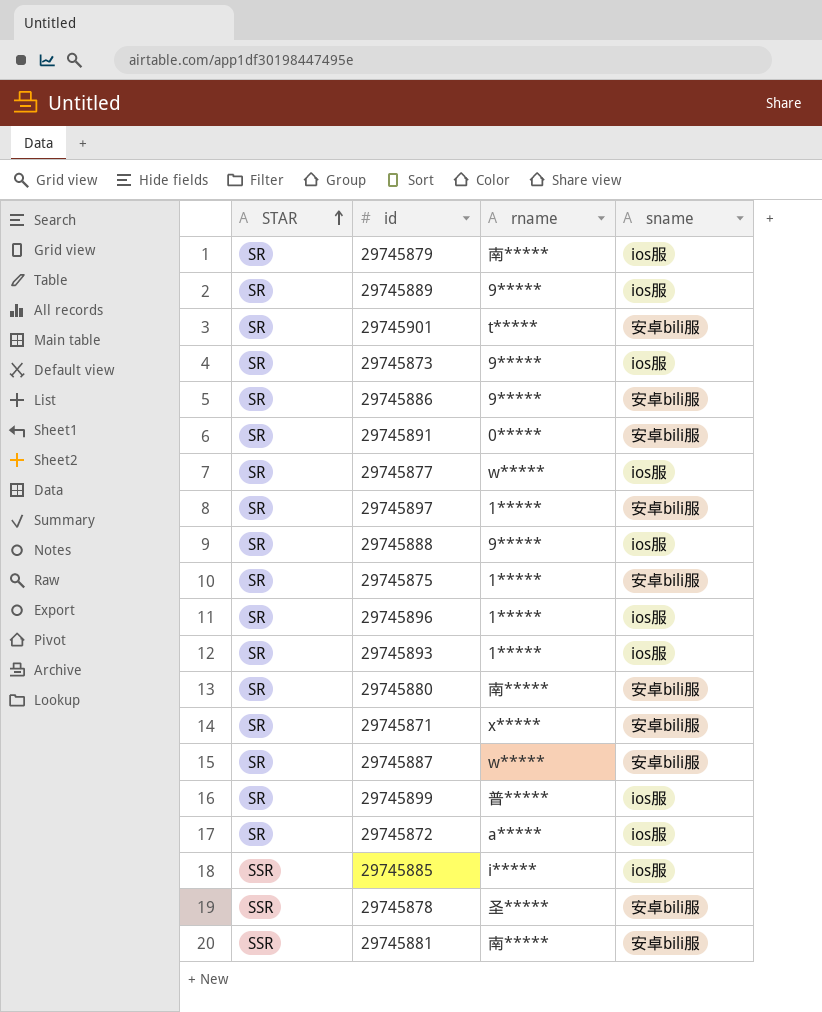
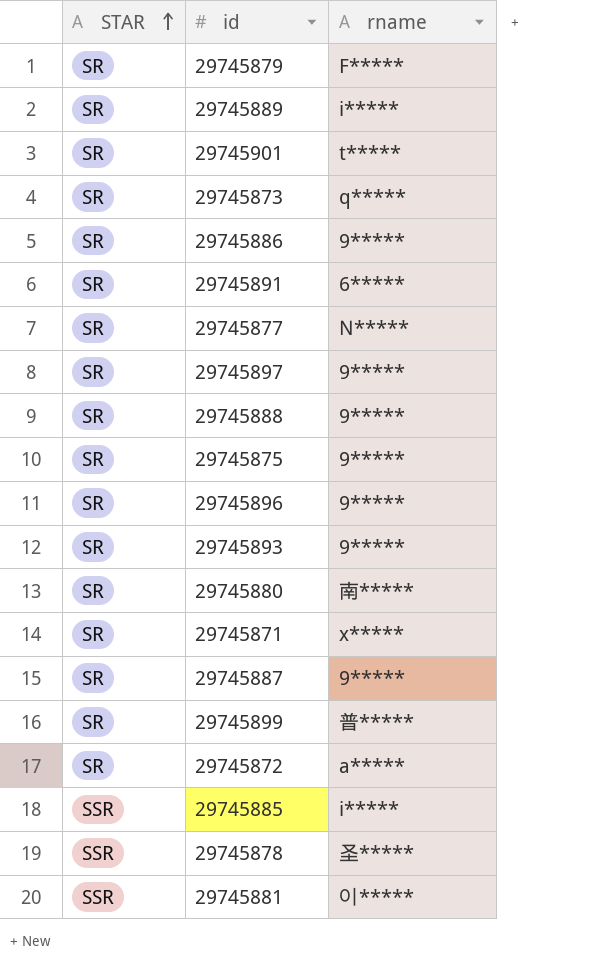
column sname | position: 4 -> none
29745879 | rname: 南***** -> F*****
29745889 | rname: 9***** -> i*****
29745873 | rname: 9***** -> q*****
29745891 | rname: 0***** -> 6*****
29745877 | rname: w***** -> N*****
29745897 | rname: 1***** -> 9*****
29745875 | rname: 1***** -> 9*****
29745896 | rname: 1***** -> 9*****
29745893 | rname: 1***** -> 9*****
29745887 | rname: w***** -> 9*****
29745881 | rname: 南***** -> 이*****

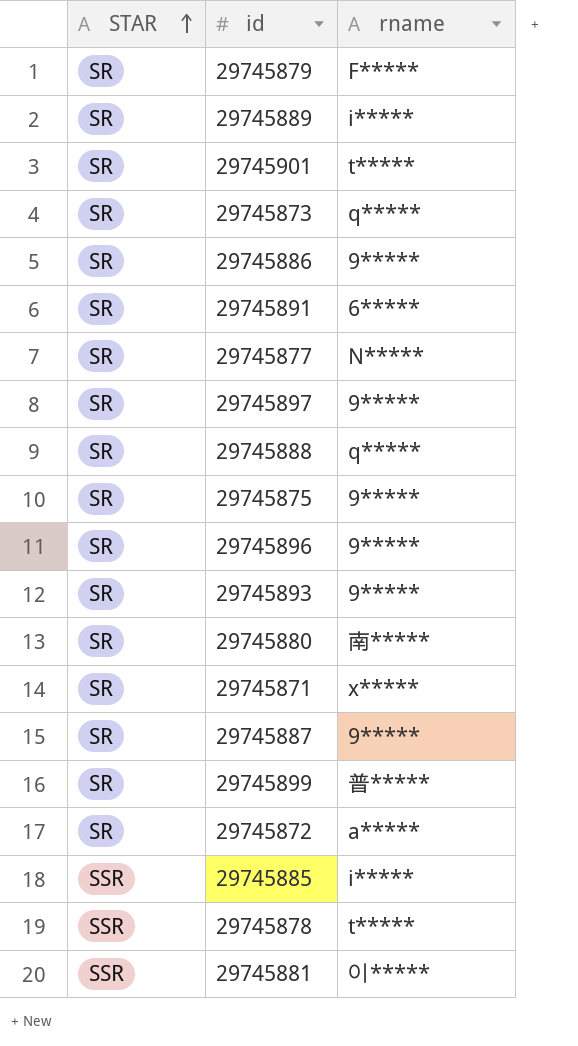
29745888 | rname: 9***** -> q*****
29745878 | rname: 圣***** -> t*****

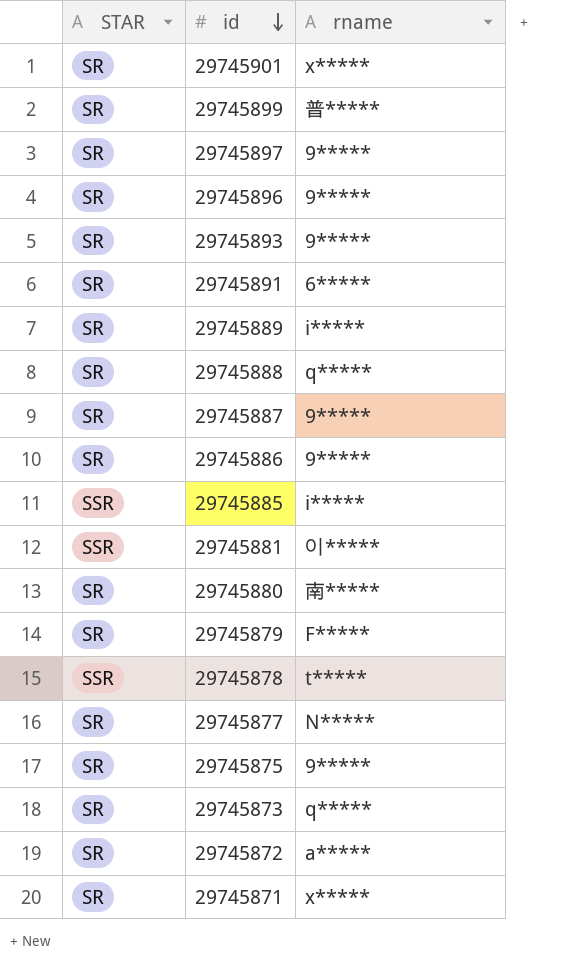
row order: STAR ascending -> id descending
29745901 | rname: t***** -> x*****

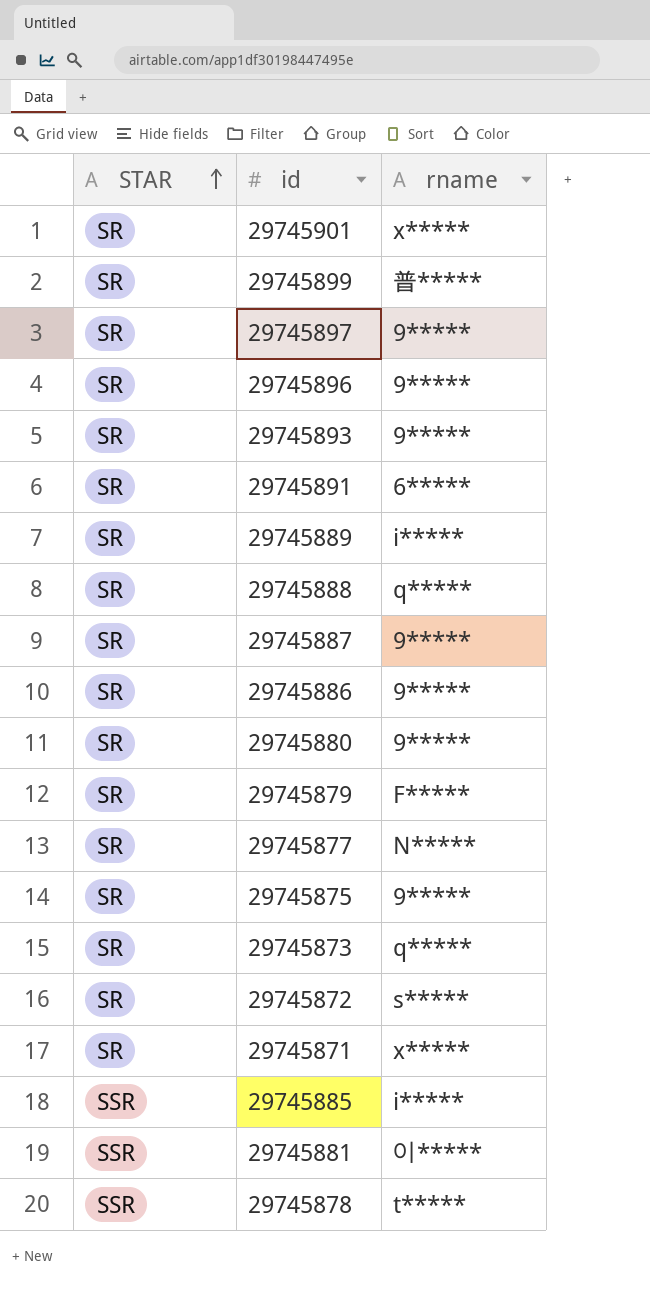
row order: id descending -> STAR ascending
29745880 | rname: 南***** -> 9*****
29745872 | rname: a***** -> s*****

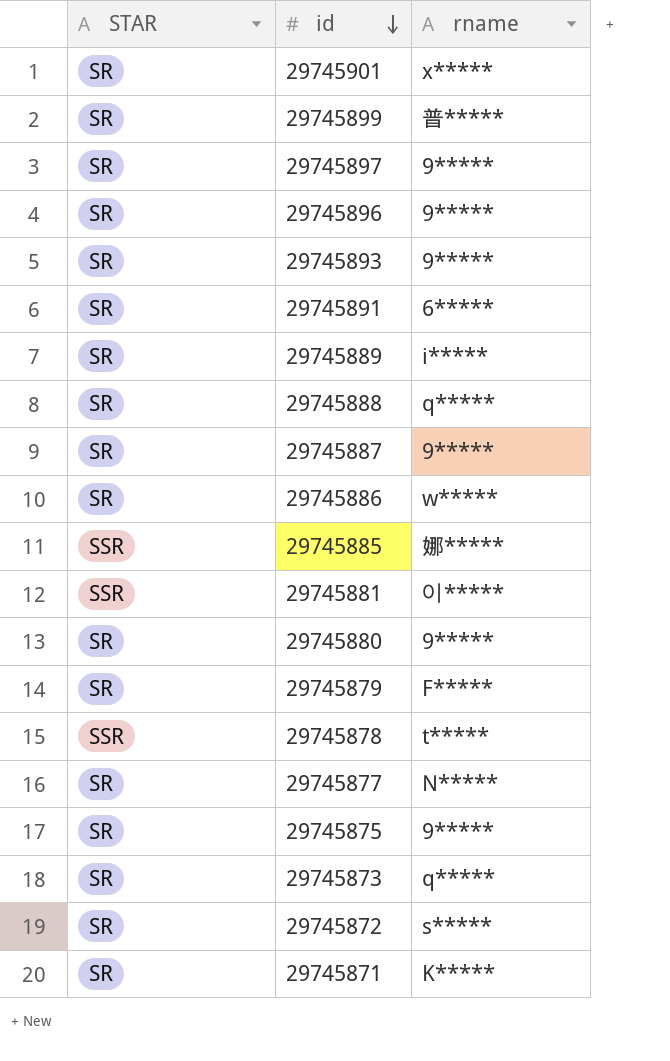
row order: STAR ascending -> id descending
29745886 | rname: 9***** -> w*****
29745885 | rname: i***** -> 娜*****
29745871 | rname: x***** -> K*****

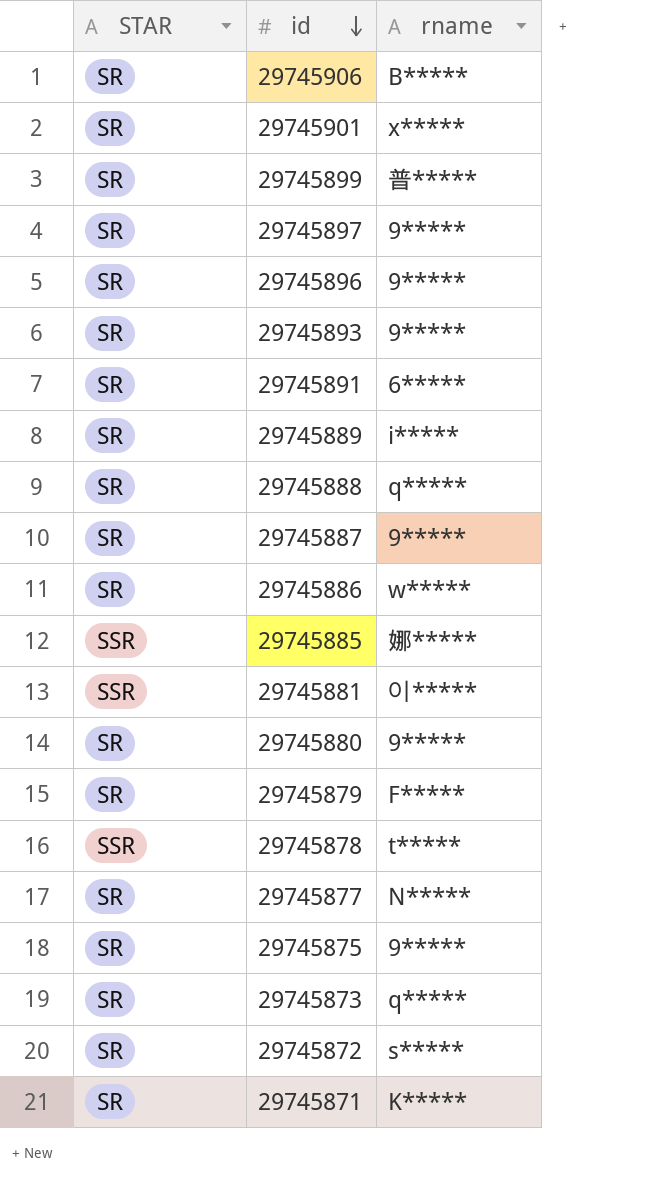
row 29745906: none -> SR | B*****

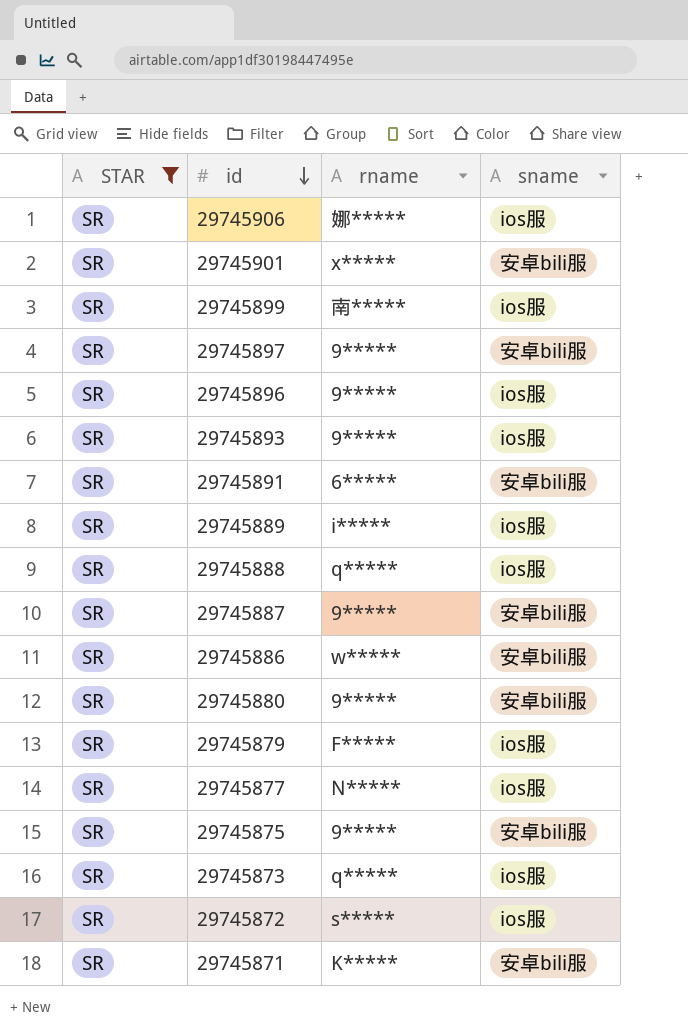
filter: none -> STAR = SR
column sname | position: none -> 4
29745906 | rname: B***** -> 娜*****
29745899 | rname: 普***** -> 南*****

